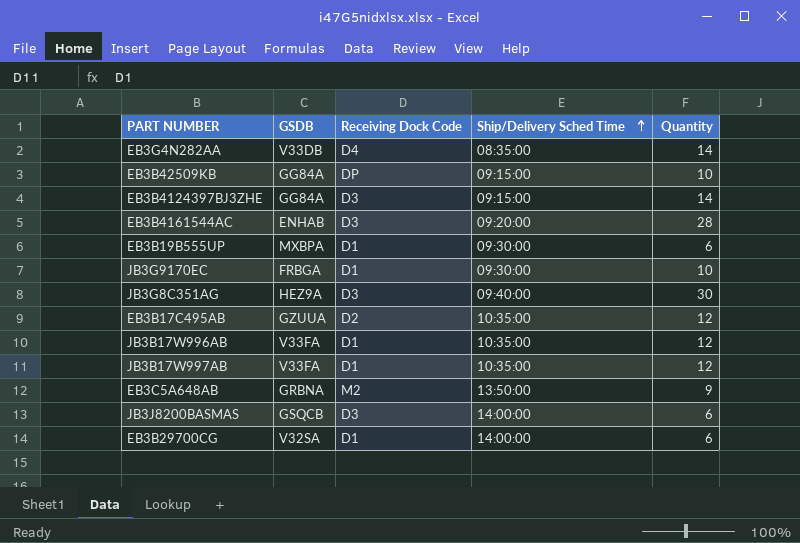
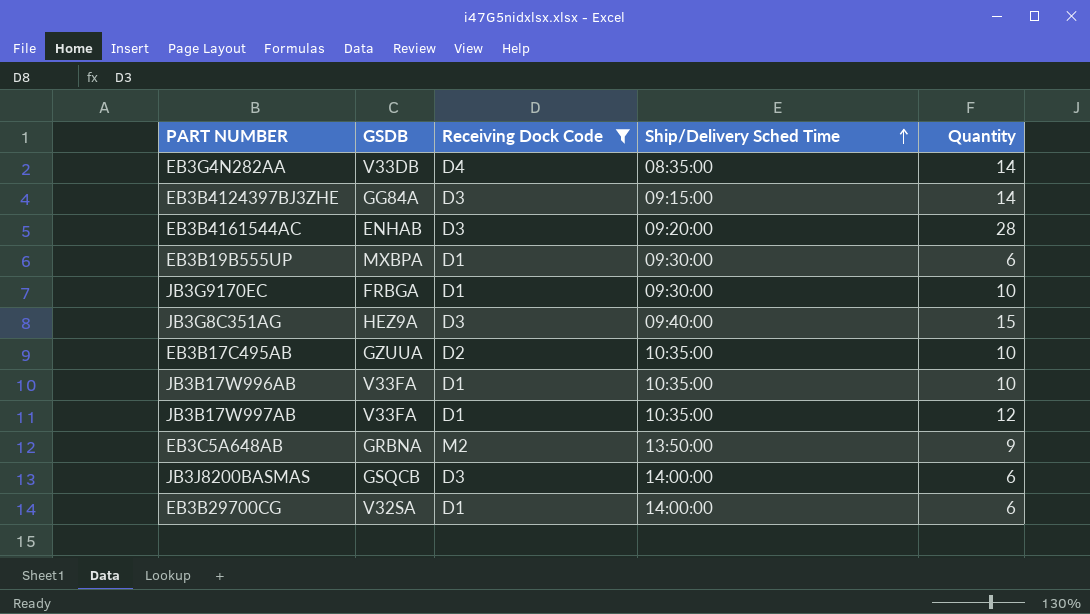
filter: none -> Receiving Dock Code != DP
JB3G8C351AG | Quantity: 30 -> 15
EB3B17C495AB | Quantity: 12 -> 10
JB3B17W996AB | Quantity: 12 -> 10

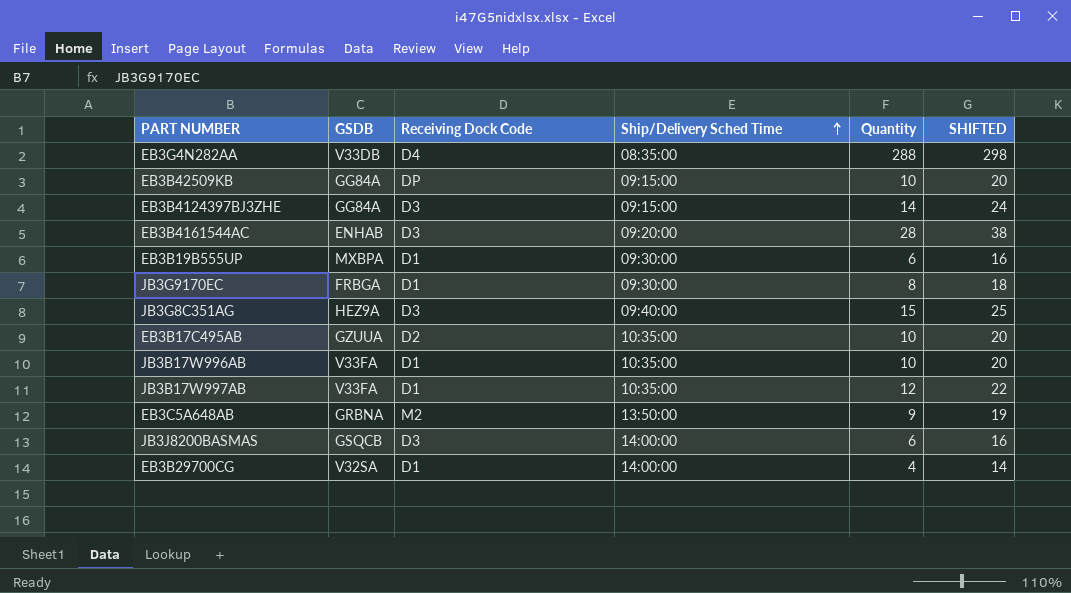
filter: Receiving Dock Code != DP -> none
column SHIFTED | formula: none -> [Quantity] + 10
EB3G4N282AA | Quantity: 14 -> 288
JB3G9170EC | Quantity: 10 -> 8
EB3B29700CG | Quantity: 6 -> 4

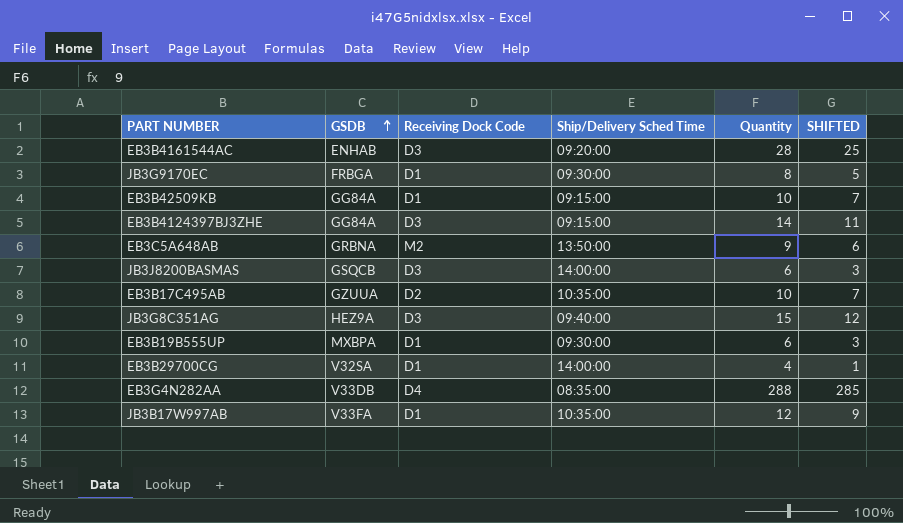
row order: Ship/Delivery Sched Time ascending -> GSDB ascending
column SHIFTED | formula: [Quantity] + 10 -> [Quantity] - 3
row JB3B17W996AB: V33FA | D1 | 10:35:00 | 10 | 20 -> none
EB3B42509KB | Receiving Dock Code: DP -> D1

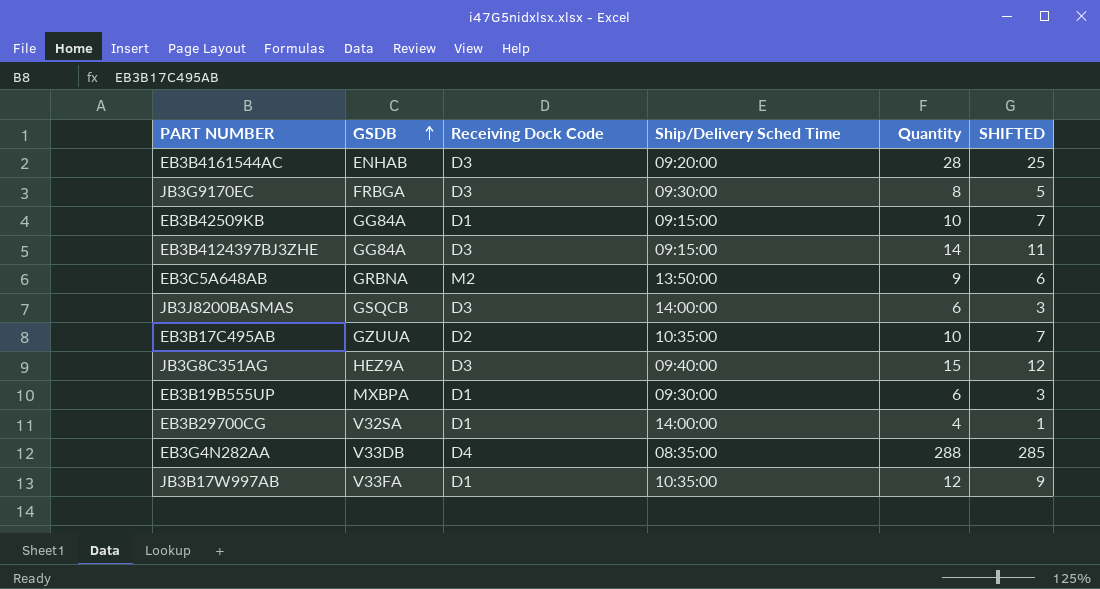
JB3G9170EC | Receiving Dock Code: D1 -> D3

